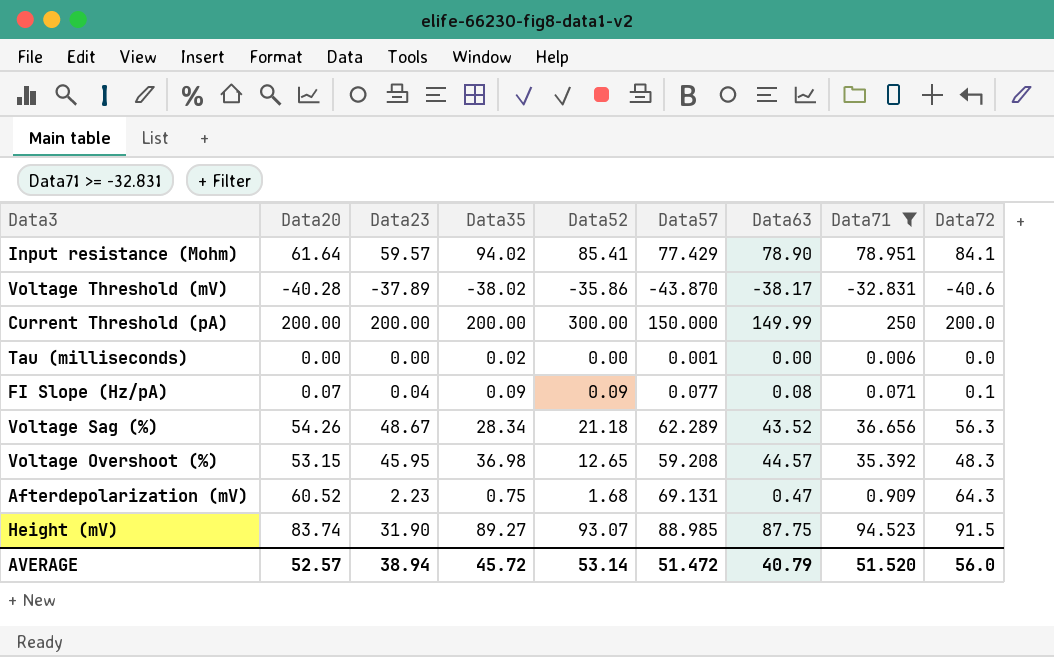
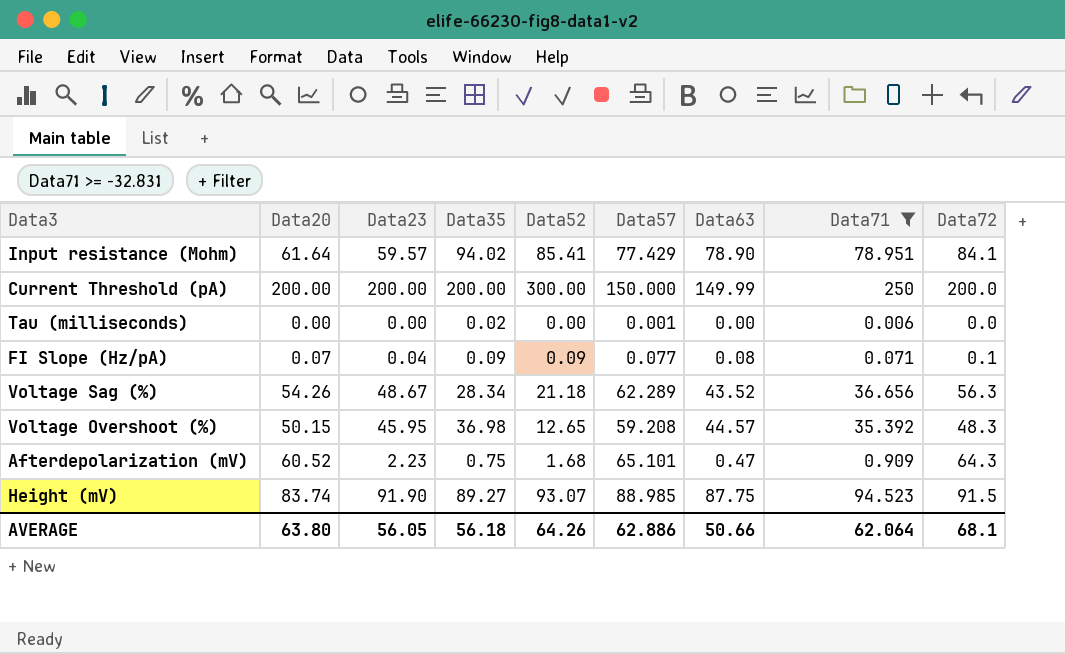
row Voltage Threshold (mV): -40.28 | -37.89 | -38.02 | -35.86 | -43.870 | -38.17 | -32.831 | -40.6 -> none
Voltage Overshoot (%) | Data20: 53.15 -> 50.15
Afterdepolarization (mV) | Data57: 69.131 -> 65.101
Height (mV) | Data23: 31.90 -> 91.90
AVERAGE | Data20: 52.57 -> 63.80
AVERAGE | Data23: 38.94 -> 56.05
AVERAGE | Data35: 45.72 -> 56.18
AVERAGE | Data52: 53.14 -> 64.26
AVERAGE | Data57: 51.472 -> 62.886
AVERAGE | Data63: 40.79 -> 50.66
AVERAGE | Data71: 51.520 -> 62.064
AVERAGE | Data72: 56.0 -> 68.1

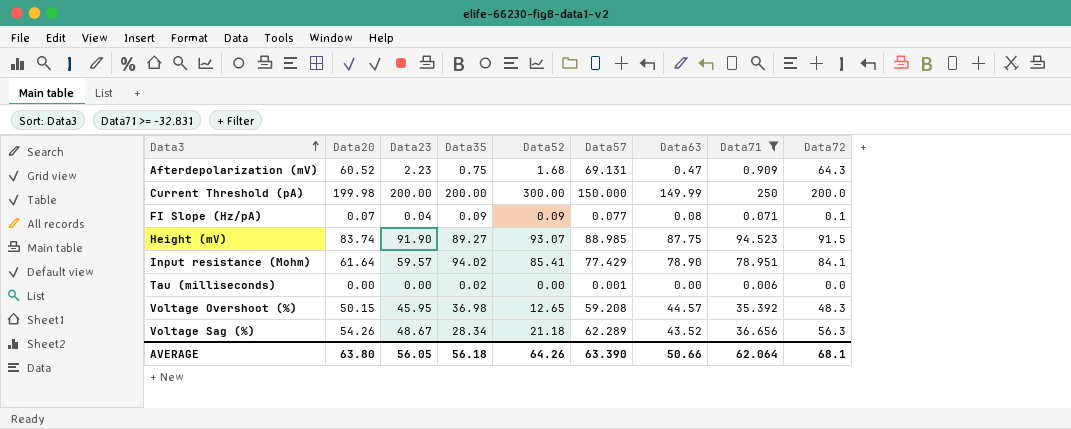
row order: none -> Data3 ascending
Afterdepolarization (mV) | Data57: 65.101 -> 69.131
Current Threshold (pA) | Data20: 200.00 -> 199.98
AVERAGE | Data57: 62.886 -> 63.390

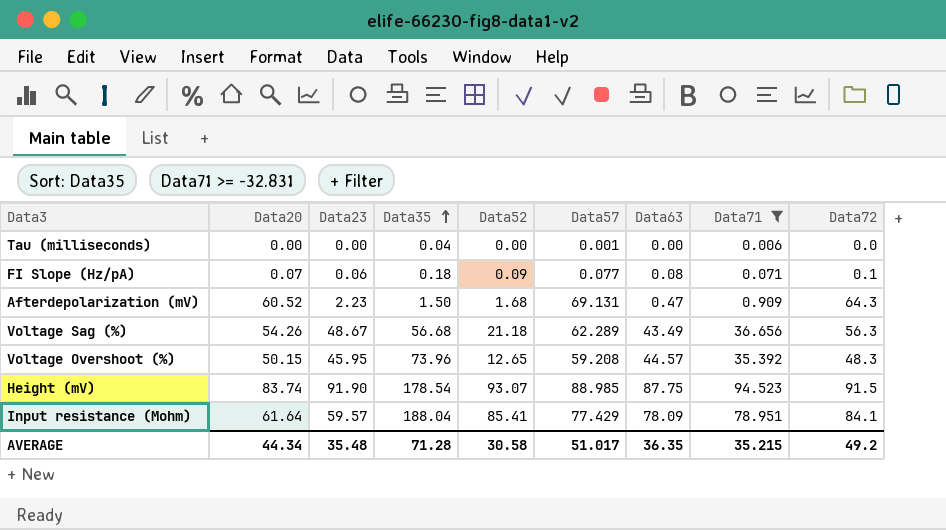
row order: Data3 ascending -> Data35 ascending
row Current Threshold (pA): 199.98 | 200.00 | 200.00 | 300.00 | 150.000 | 149.99 | 250 | 200.0 -> none
Tau (milliseconds) | Data35: 0.02 -> 0.04
FI Slope (Hz/pA) | Data23: 0.04 -> 0.06
FI Slope (Hz/pA) | Data35: 0.09 -> 0.18
Afterdepolarization (mV) | Data35: 0.75 -> 1.50
Voltage Sag (%) | Data35: 28.34 -> 56.68
Voltage Sag (%) | Data63: 43.52 -> 43.49
Voltage Overshoot (%) | Data35: 36.98 -> 73.96
Height (mV) | Data35: 89.27 -> 178.54
Input resistance (Mohm) | Data35: 94.02 -> 188.04
Input resistance (Mohm) | Data63: 78.90 -> 78.09
AVERAGE | Data20: 63.80 -> 44.34
AVERAGE | Data23: 56.05 -> 35.48
AVERAGE | Data35: 56.18 -> 71.28
AVERAGE | Data52: 64.26 -> 30.58
AVERAGE | Data57: 63.390 -> 51.017
AVERAGE | Data63: 50.66 -> 36.35
AVERAGE | Data71: 62.064 -> 35.215
AVERAGE | Data72: 68.1 -> 49.2

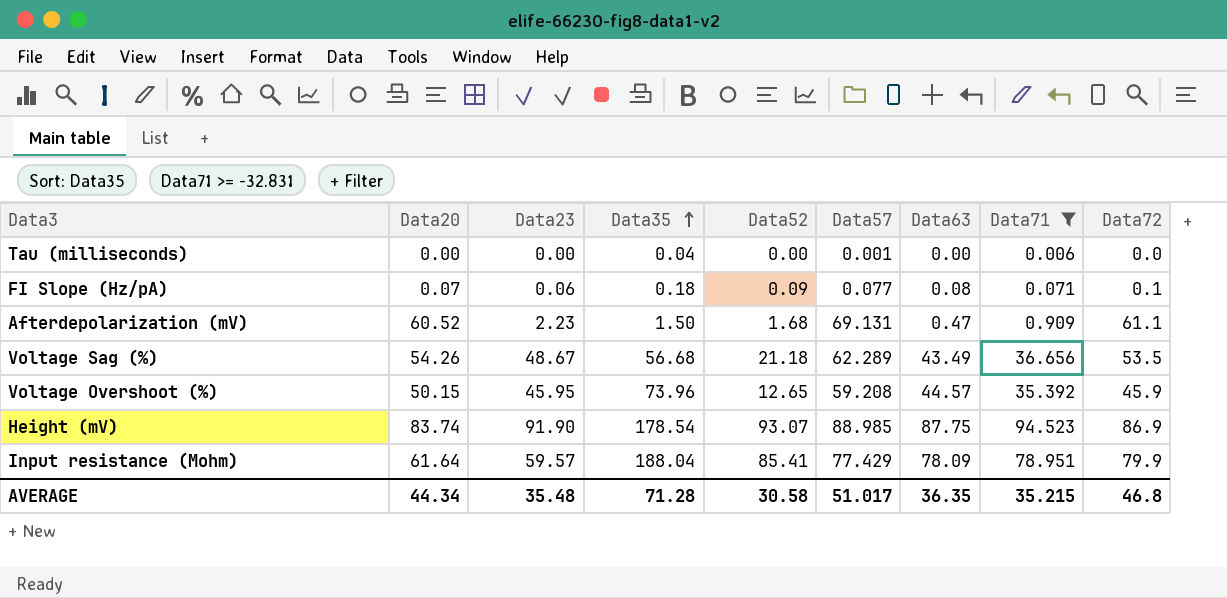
Afterdepolarization (mV) | Data72: 64.3 -> 61.1
Voltage Sag (%) | Data72: 56.3 -> 53.5
Voltage Overshoot (%) | Data72: 48.3 -> 45.9
Height (mV) | Data72: 91.5 -> 86.9
Input resistance (Mohm) | Data72: 84.1 -> 79.9
AVERAGE | Data72: 49.2 -> 46.8

